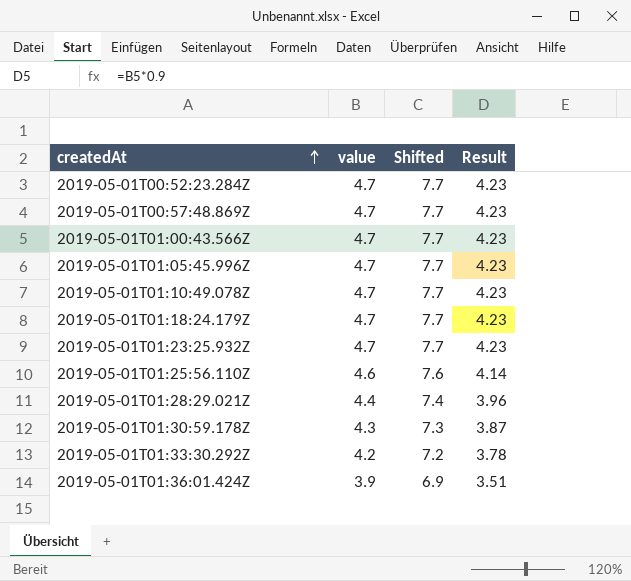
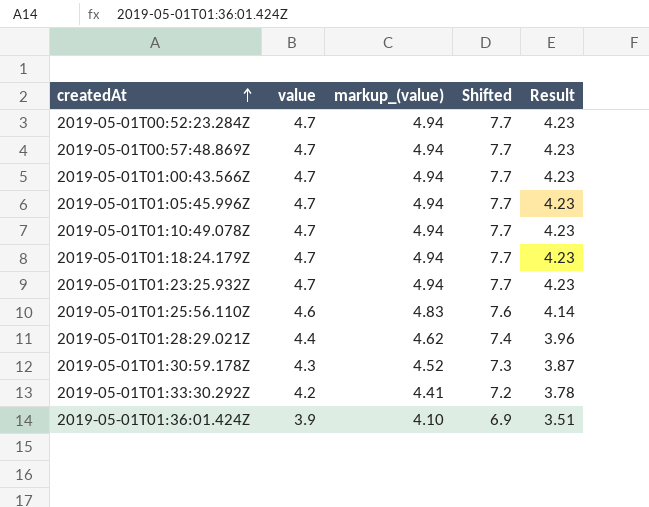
column markup_(value) | formula: none -> [value] * 1.05

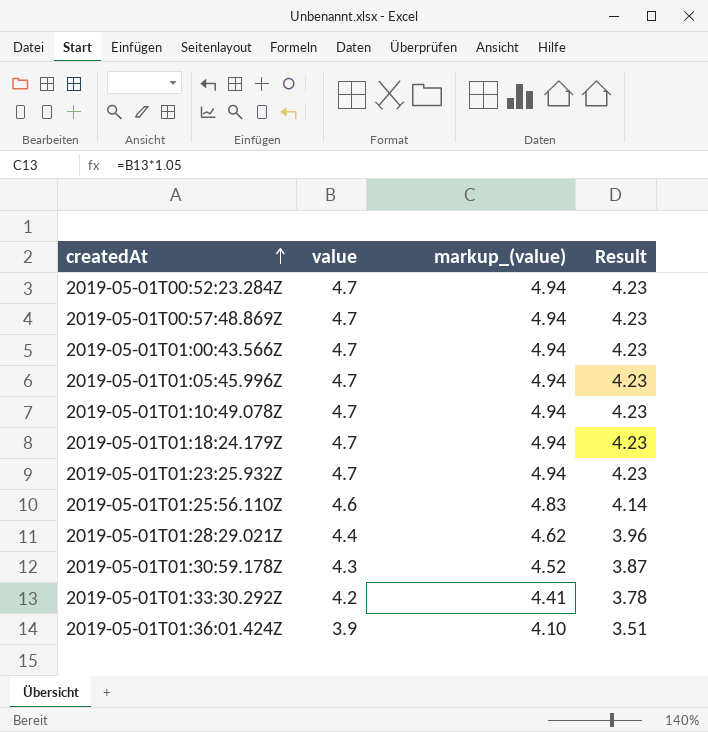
column Shifted | formula: [value] + 3 -> none

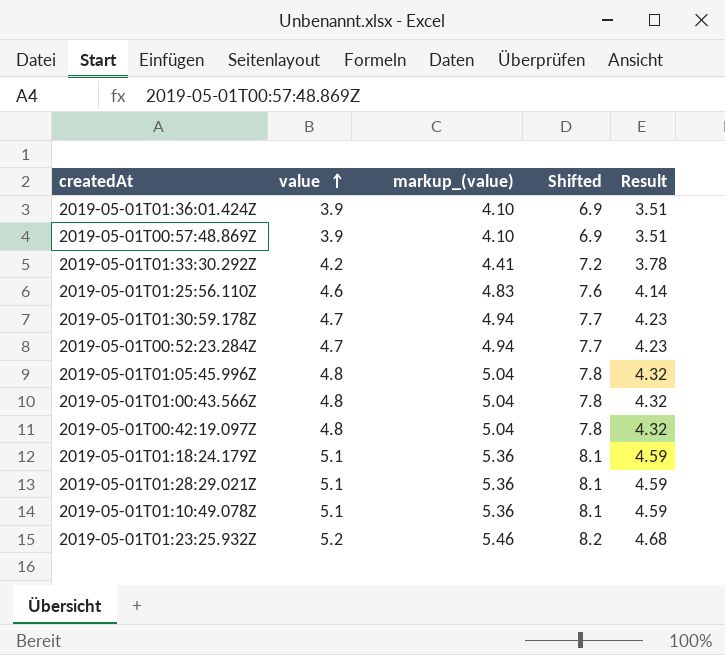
row order: createdAt ascending -> value ascending
column Shifted | formula: none -> [value] + 3
2019-05-01T00:57:48.869Z | value: 4.7 -> 3.9
2019-05-01T00:57:48.869Z | markup_(value): 4.94 -> 4.10
2019-05-01T00:57:48.869Z | Result: 4.23 -> 3.51
2019-05-01T01:30:59.178Z | value: 4.3 -> 4.7
2019-05-01T01:30:59.178Z | markup_(value): 4.52 -> 4.94
2019-05-01T01:30:59.178Z | Result: 3.87 -> 4.23
2019-05-01T01:05:45.996Z | value: 4.7 -> 4.8
2019-05-01T01:05:45.996Z | markup_(value): 4.94 -> 5.04
2019-05-01T01:05:45.996Z | Result: 4.23 -> 4.32
2019-05-01T01:00:43.566Z | value: 4.7 -> 4.8
2019-05-01T01:00:43.566Z | markup_(value): 4.94 -> 5.04
2019-05-01T01:00:43.566Z | Result: 4.23 -> 4.32
row 2019-05-01T00:42:19.097Z: none -> 4.8 | 5.04 | 7.8 | 4.32
2019-05-01T01:18:24.179Z | value: 4.7 -> 5.1
2019-05-01T01:18:24.179Z | markup_(value): 4.94 -> 5.36
2019-05-01T01:18:24.179Z | Result: 4.23 -> 4.59
2019-05-01T01:28:29.021Z | value: 4.4 -> 5.1
2019-05-01T01:28:29.021Z | markup_(value): 4.62 -> 5.36
2019-05-01T01:28:29.021Z | Result: 3.96 -> 4.59
2019-05-01T01:10:49.078Z | value: 4.7 -> 5.1
2019-05-01T01:10:49.078Z | markup_(value): 4.94 -> 5.36
2019-05-01T01:10:49.078Z | Result: 4.23 -> 4.59
2019-05-01T01:23:25.932Z | value: 4.7 -> 5.2
2019-05-01T01:23:25.932Z | markup_(value): 4.94 -> 5.46
2019-05-01T01:23:25.932Z | Result: 4.23 -> 4.68

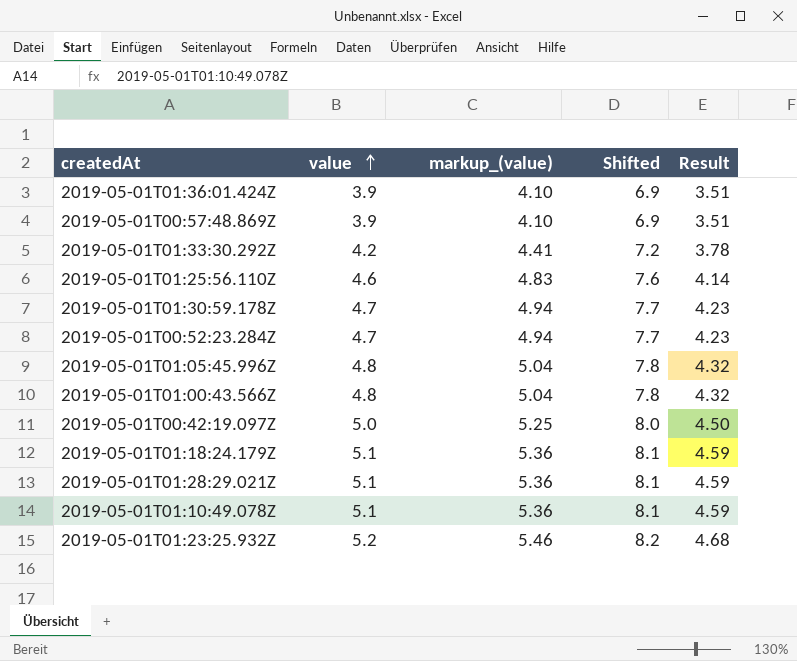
2019-05-01T00:42:19.097Z | value: 4.8 -> 5.0
2019-05-01T00:42:19.097Z | markup_(value): 5.04 -> 5.25
2019-05-01T00:42:19.097Z | Shifted: 7.8 -> 8.0
2019-05-01T00:42:19.097Z | Result: 4.32 -> 4.50

